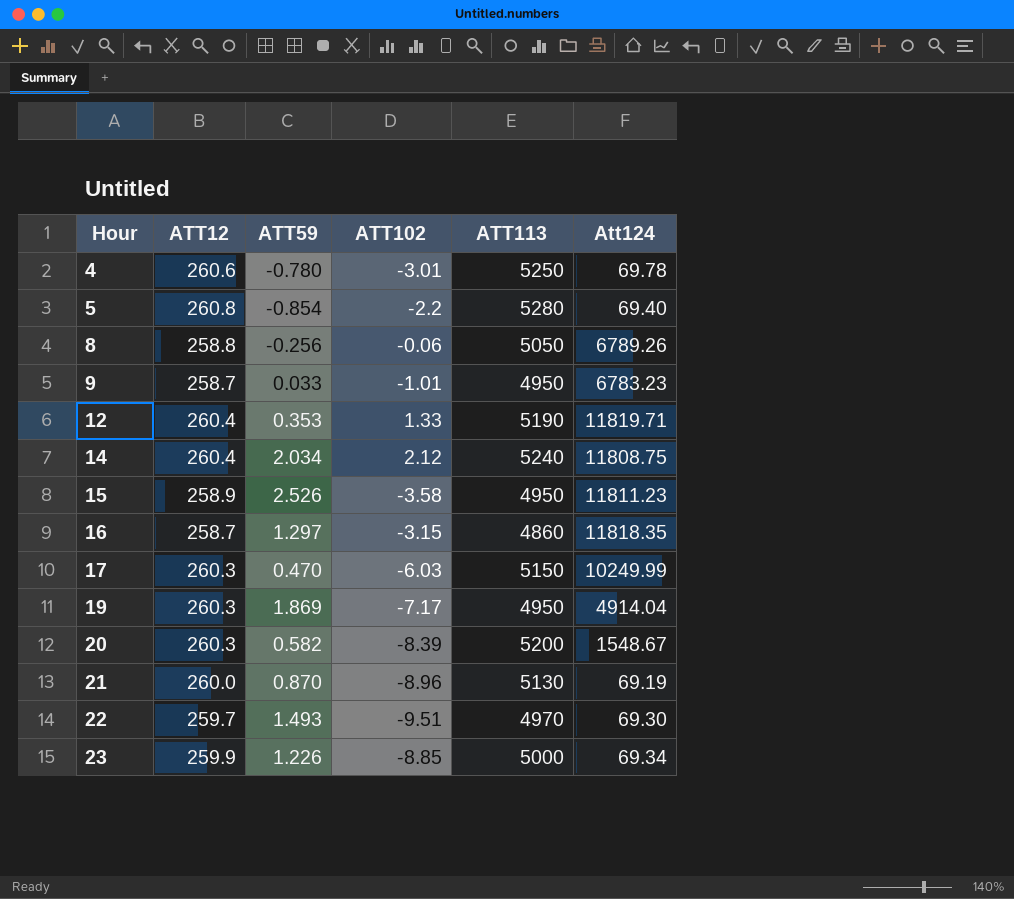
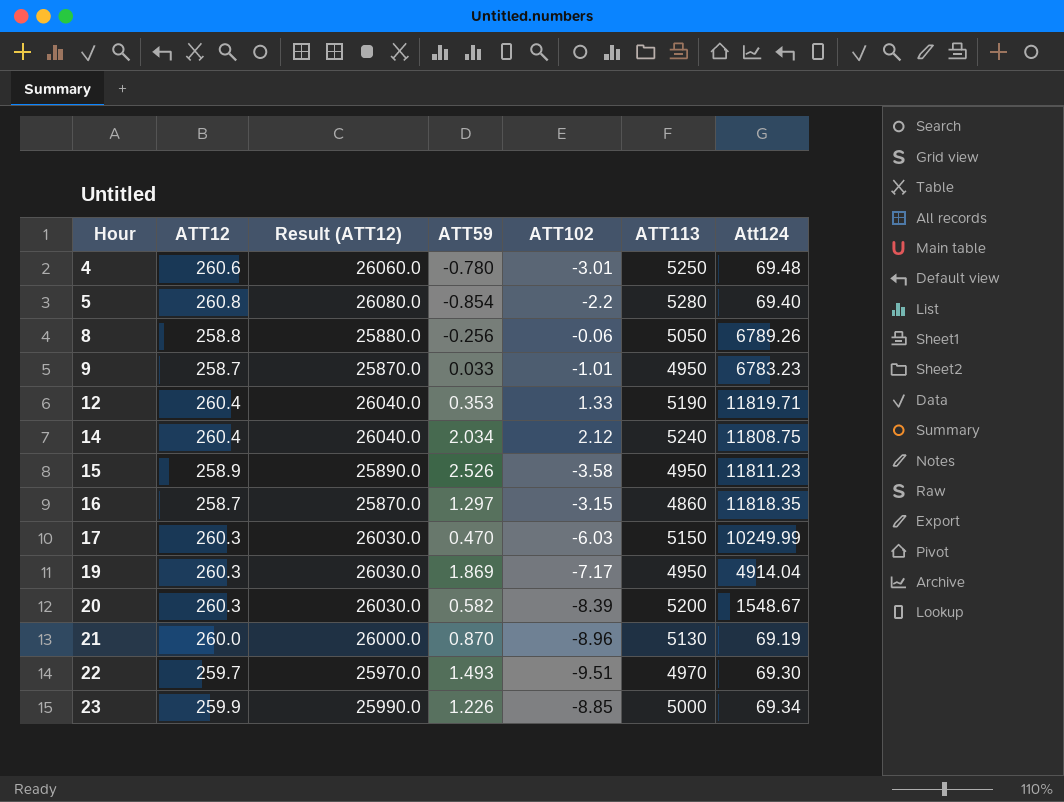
column Result (ATT12) | formula: none -> [ATT12] * 100
4 | Att124: 69.78 -> 69.48

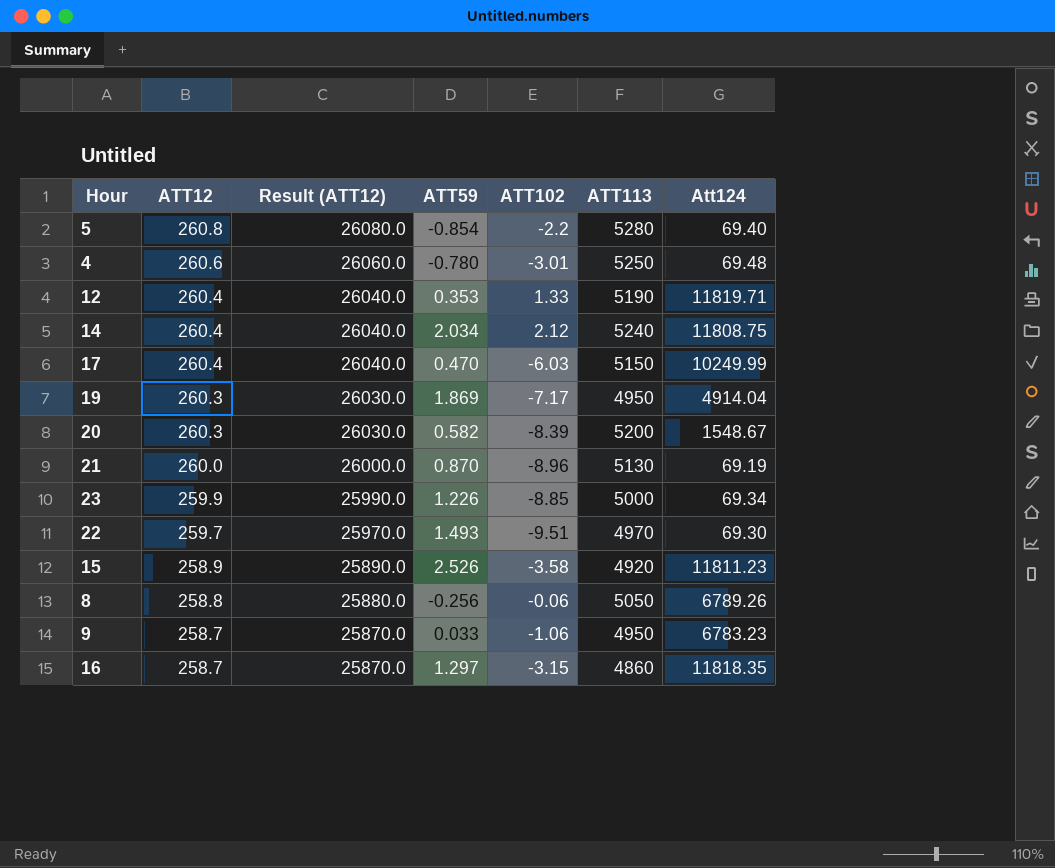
row order: Hour ascending -> ATT12 descending
17 | ATT12: 260.3 -> 260.4
17 | Result (ATT12): 26030.0 -> 26040.0
15 | ATT113: 4950 -> 4920
9 | ATT102: -1.01 -> -1.06

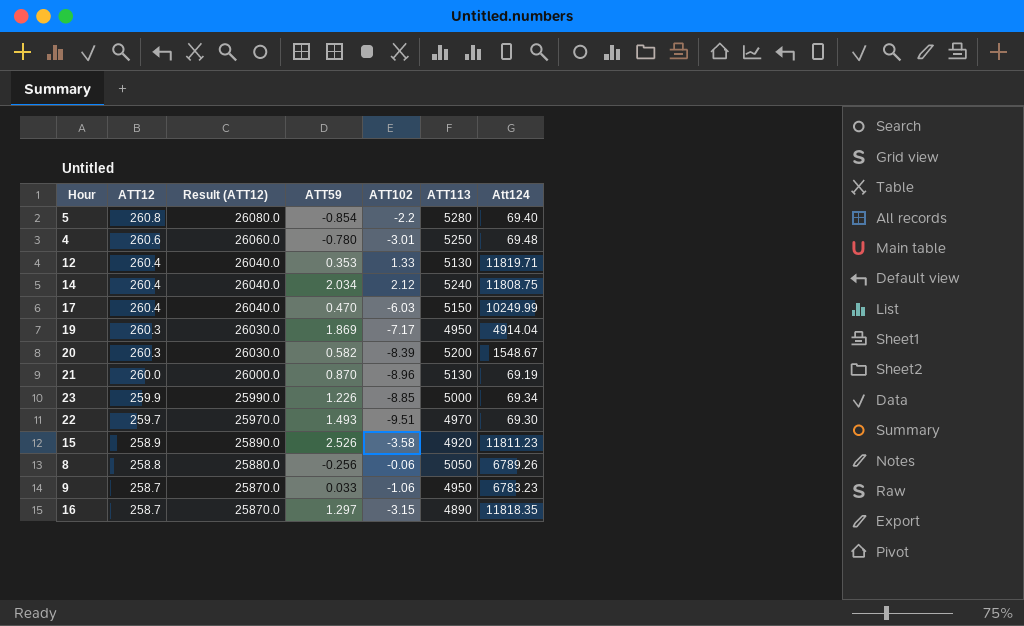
12 | ATT113: 5190 -> 5130
16 | ATT113: 4860 -> 4890

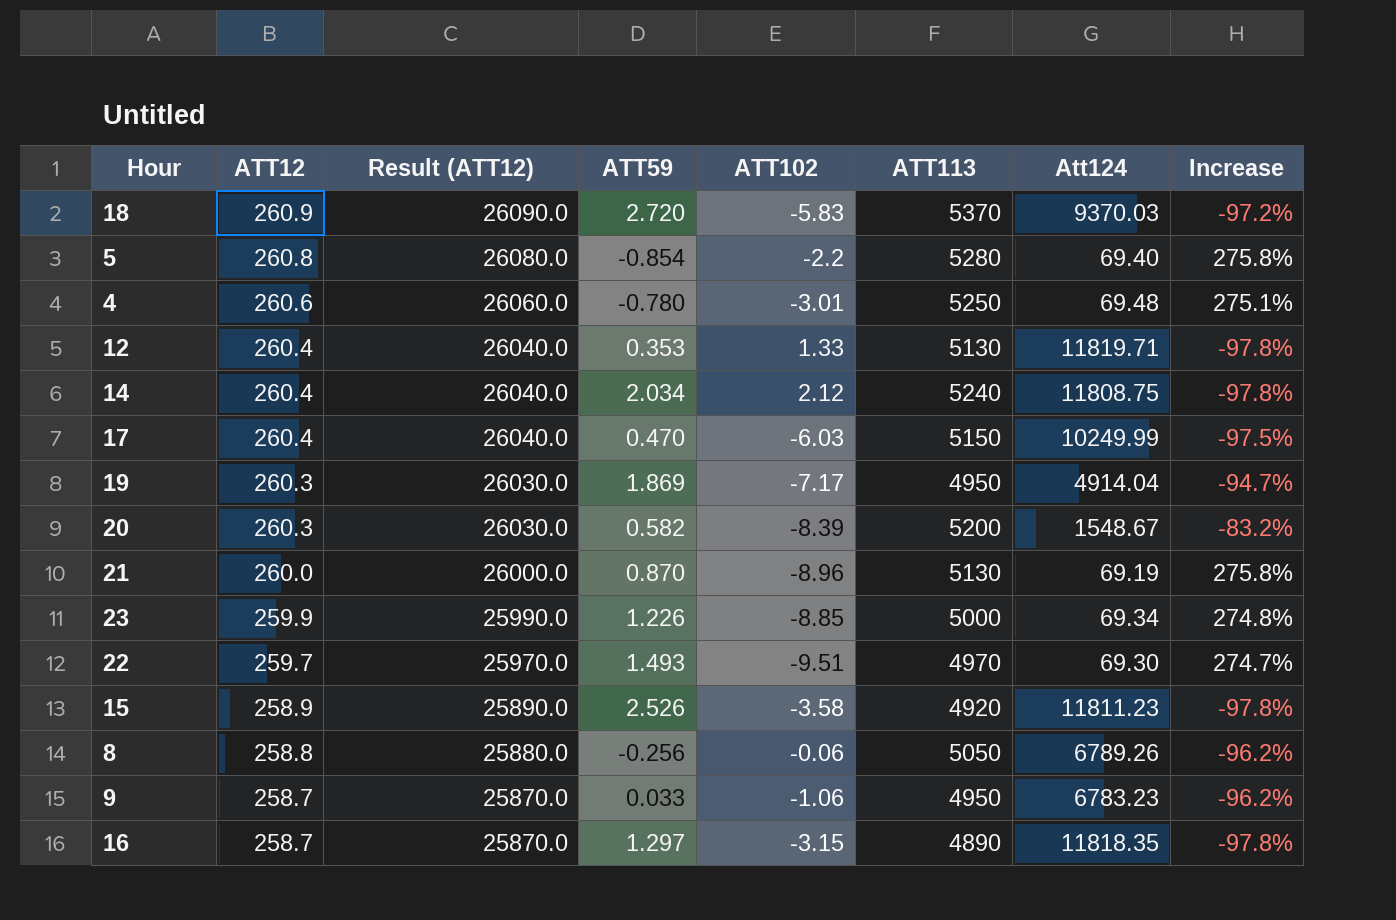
column Increase | formula: none -> ([ATT12] - [Att124]) / [Att124]
row 18: none -> 260.9 | 26090.0 | 2.720 | -5.83 | 5370 | 9370.03 | -97.2%

